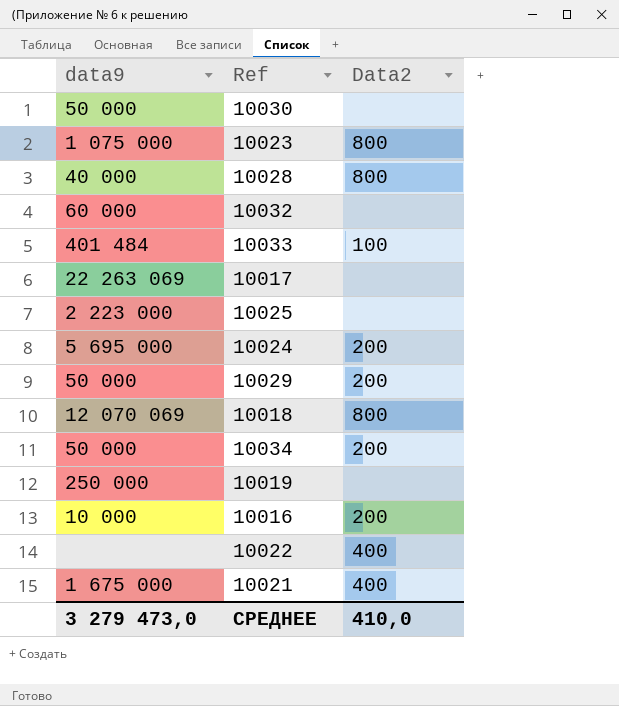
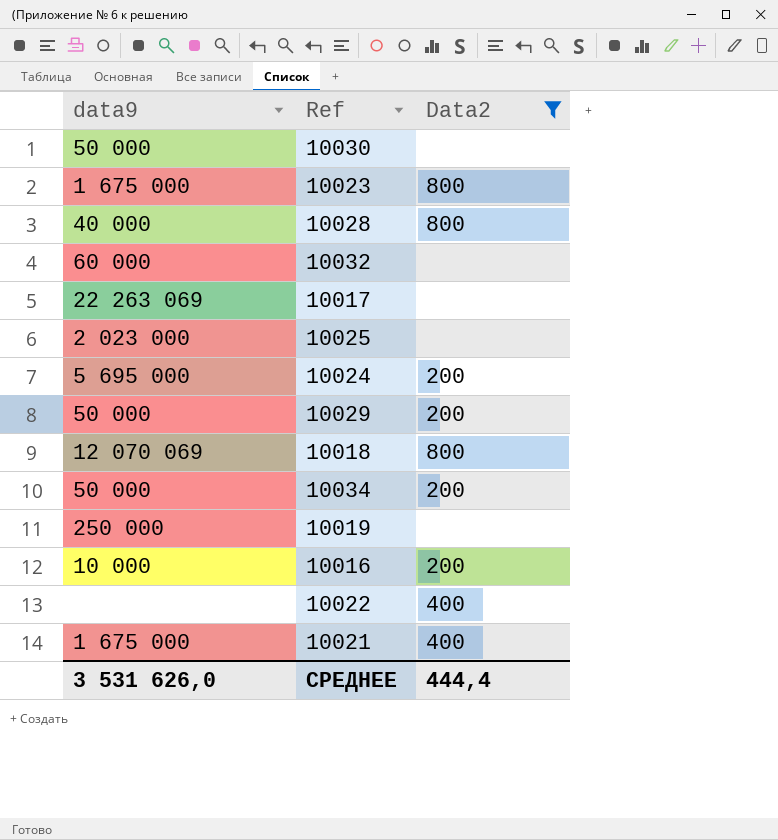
filter: none -> Data2 != 100
10023 | data9: 1 075 000 -> 1 675 000
10025 | data9: 2 223 000 -> 2 023 000
СРЕДНЕЕ | data9: 3 279 473,0 -> 3 531 626,0
СРЕДНЕЕ | Data2: 410,0 -> 444,4

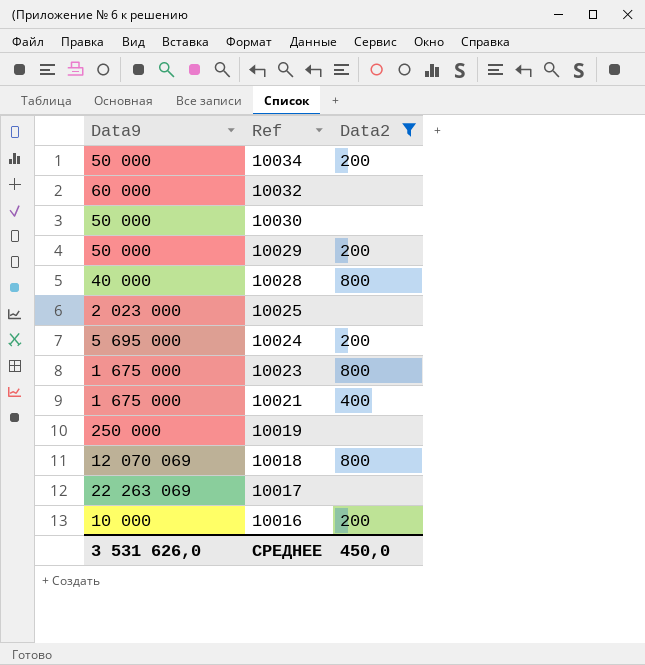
row order: none -> Ref descending
column name: data9 -> Data9
row 10022: none | 400 -> none
СРЕДНЕЕ | Data2: 444,4 -> 450,0

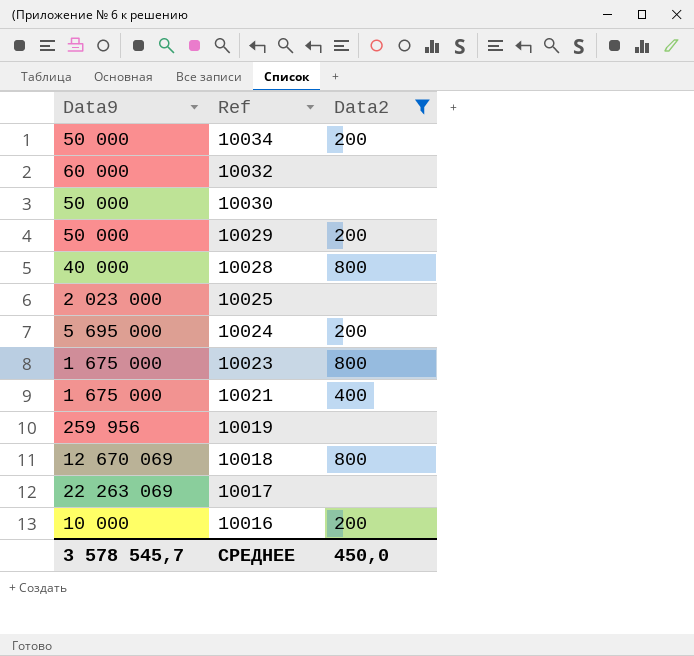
10019 | Data9: 250 000 -> 259 956
10018 | Data9: 12 070 069 -> 12 670 069
СРЕДНЕЕ | Data9: 3 531 626,0 -> 3 578 545,7

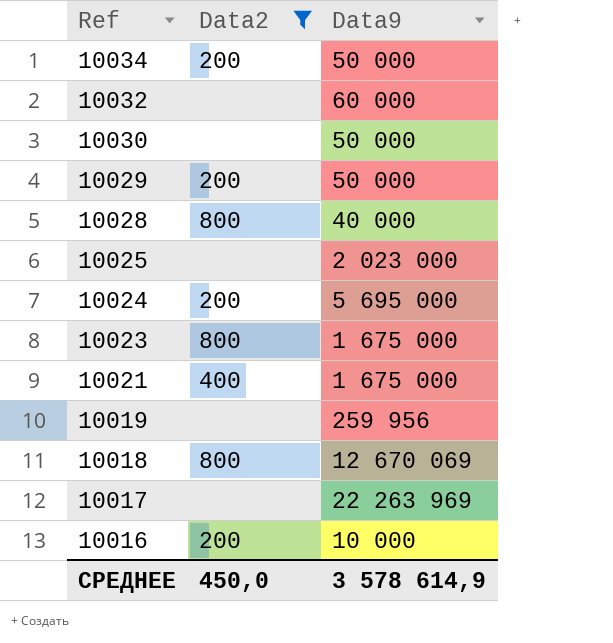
column Data9 | position: 1 -> 3
10017 | Data9: 22 263 069 -> 22 263 969
СРЕДНЕЕ | Data9: 3 578 545,7 -> 3 578 614,9

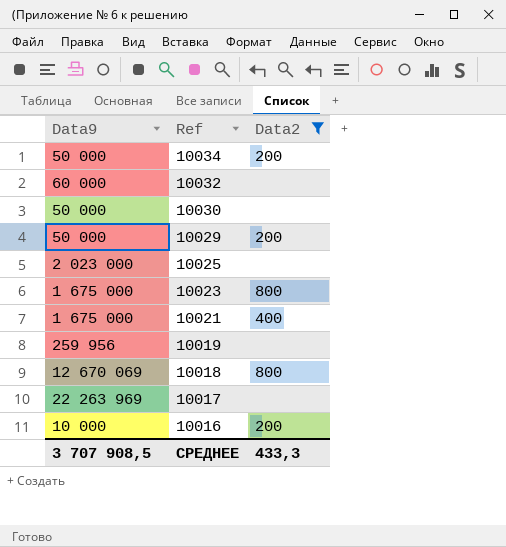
column Data9 | position: 3 -> 1
row 10028: 800 | 40 000 -> none
row 10024: 200 | 5 695 000 -> none
СРЕДНЕЕ | Data9: 3 578 614,9 -> 3 707 908,5
СРЕДНЕЕ | Data2: 450,0 -> 433,3

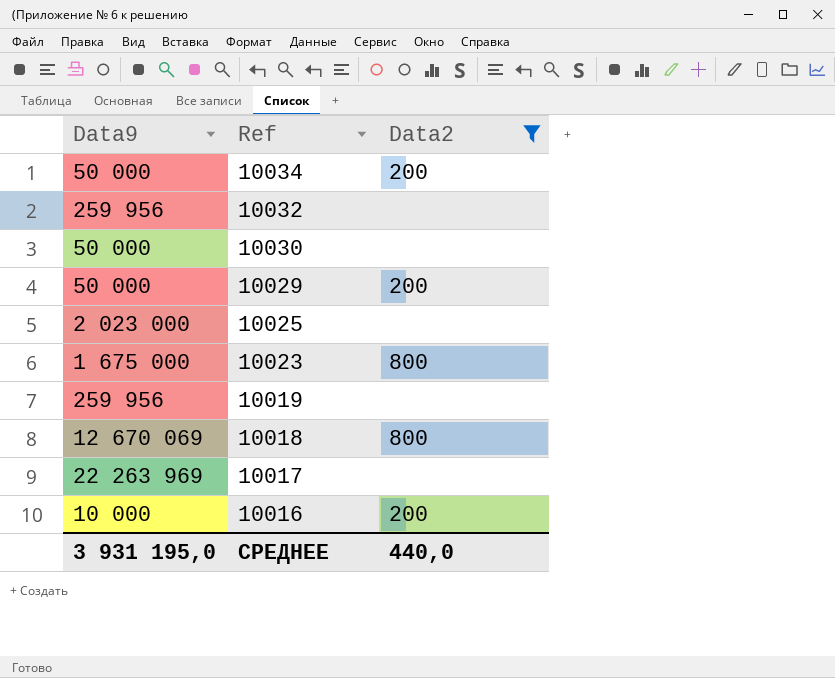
row 10021: 1 675 000 | 400 -> none
10032 | Data9: 60 000 -> 259 956
СРЕДНЕЕ | Data9: 3 707 908,5 -> 3 931 195,0
СРЕДНЕЕ | Data2: 433,3 -> 440,0

